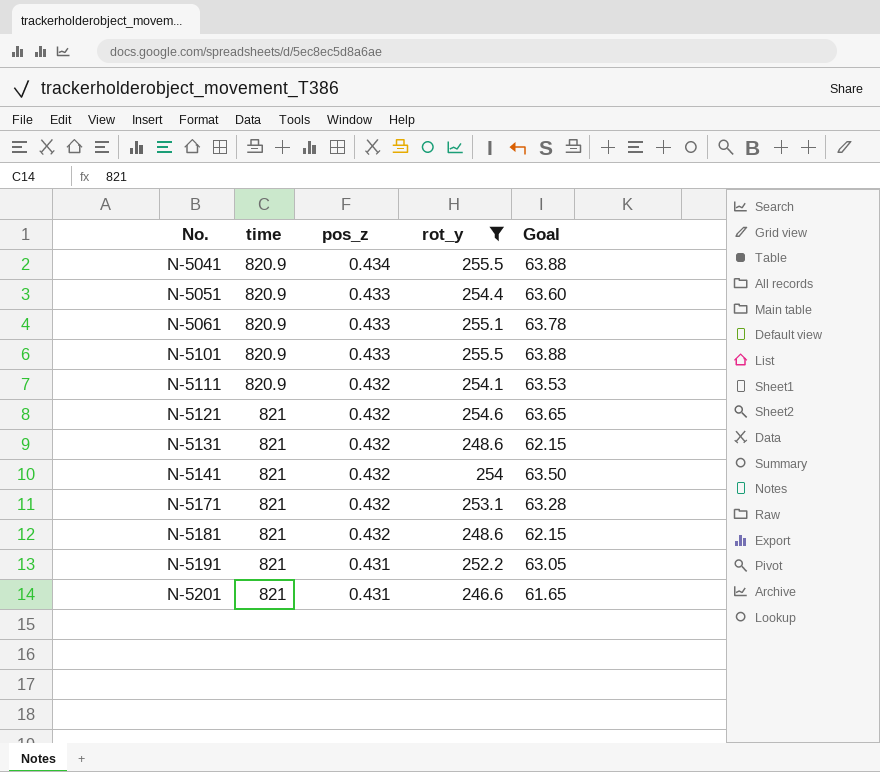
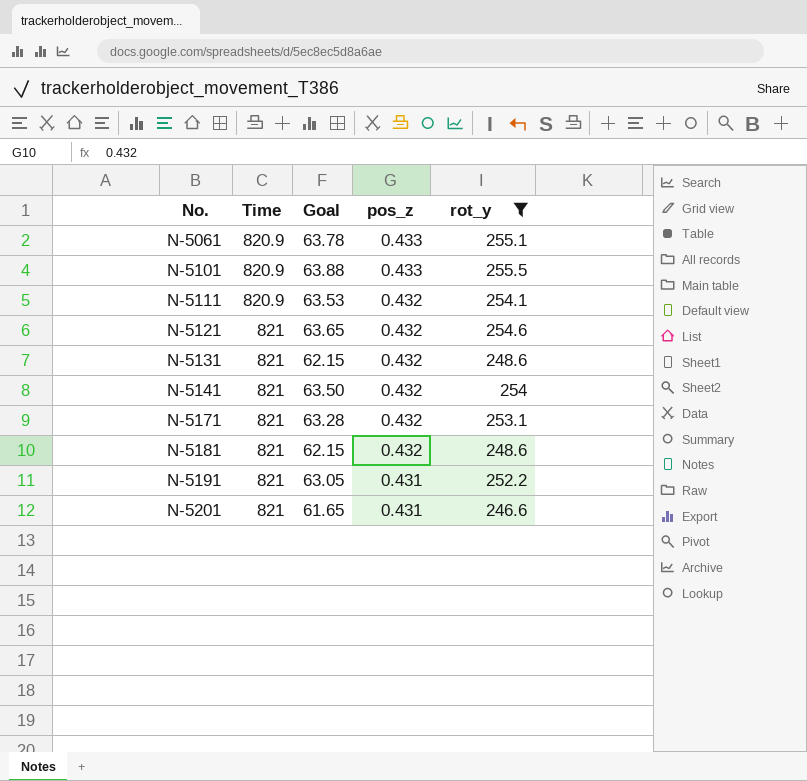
column name: time -> Time
column Goal | position: 5 -> 3
row N-5041: 820.9 | 0.434 | 255.5 | 63.88 -> none
row N-5051: 820.9 | 0.433 | 254.4 | 63.60 -> none

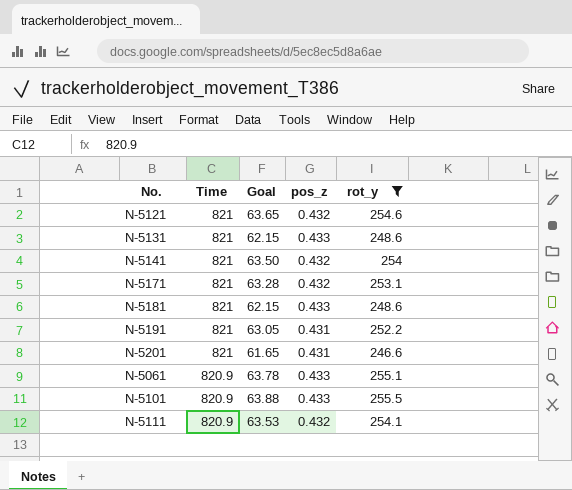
row order: No. ascending -> Time descending
N-5131 | pos_z: 0.432 -> 0.433
N-5181 | pos_z: 0.432 -> 0.433

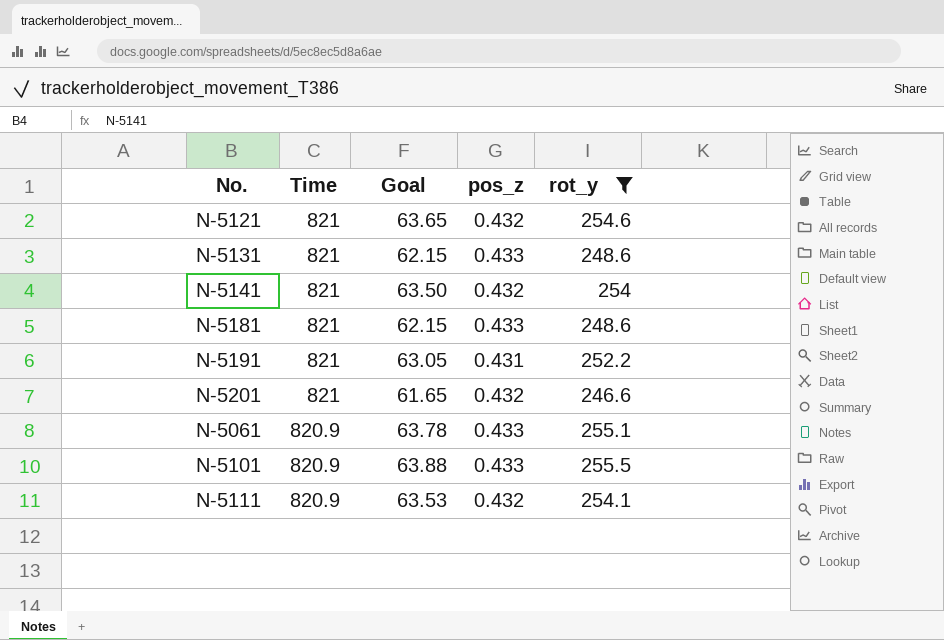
row N-5171: 821 | 63.28 | 0.432 | 253.1 -> none
N-5201 | pos_z: 0.431 -> 0.432

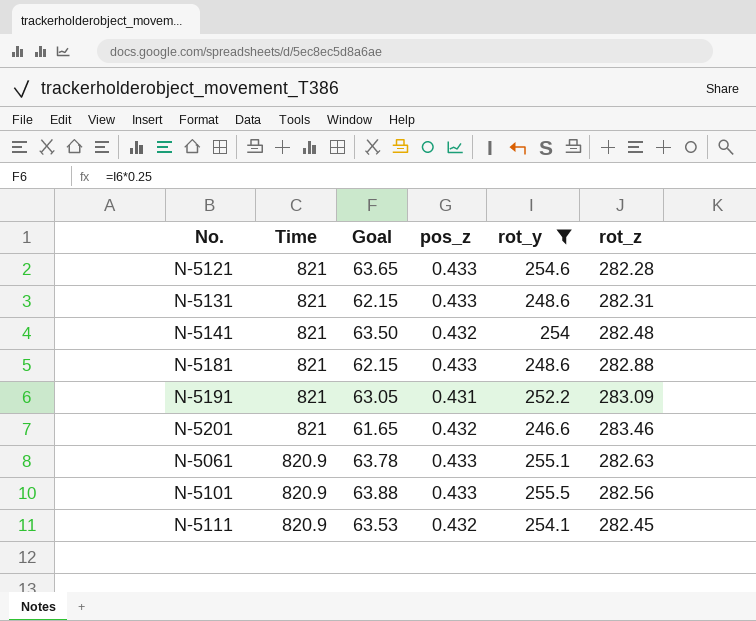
column rot_z | position: none -> 6
N-5121 | pos_z: 0.432 -> 0.433

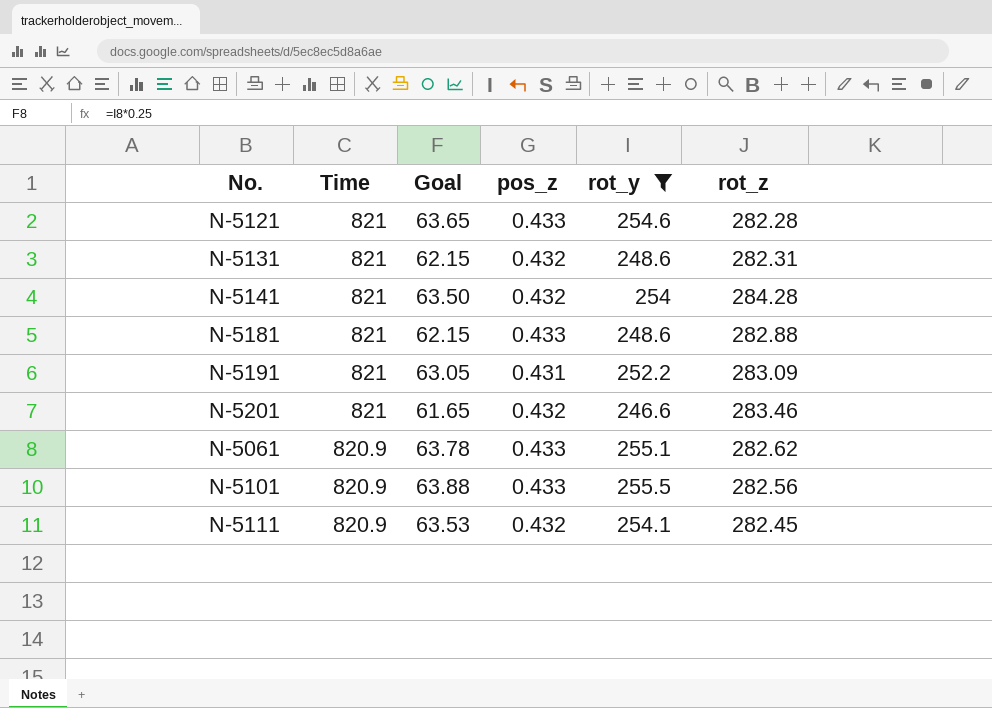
N-5131 | pos_z: 0.433 -> 0.432
N-5141 | rot_z: 282.48 -> 284.28
N-5061 | rot_z: 282.63 -> 282.62

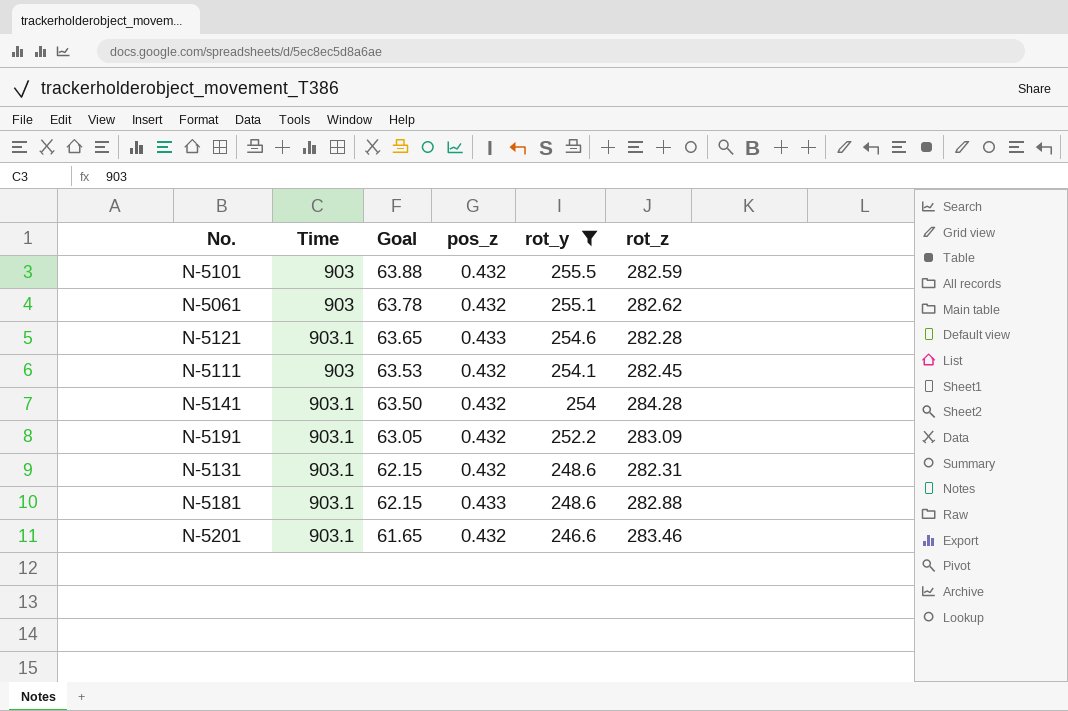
row order: Time descending -> Goal descending
N-5101 | Time: 820.9 -> 903
N-5101 | pos_z: 0.433 -> 0.432
N-5101 | rot_z: 282.56 -> 282.59
N-5061 | Time: 820.9 -> 903
N-5061 | pos_z: 0.433 -> 0.432
N-5121 | Time: 821 -> 903.1
N-5111 | Time: 820.9 -> 903
N-5141 | Time: 821 -> 903.1
N-5191 | Time: 821 -> 903.1
N-5191 | pos_z: 0.431 -> 0.432
N-5131 | Time: 821 -> 903.1
N-5181 | Time: 821 -> 903.1
N-5201 | Time: 821 -> 903.1

